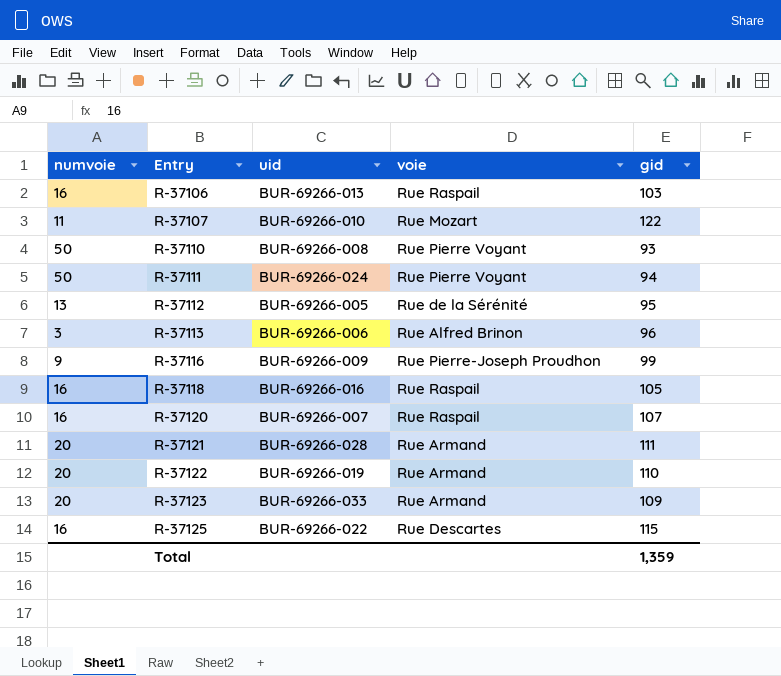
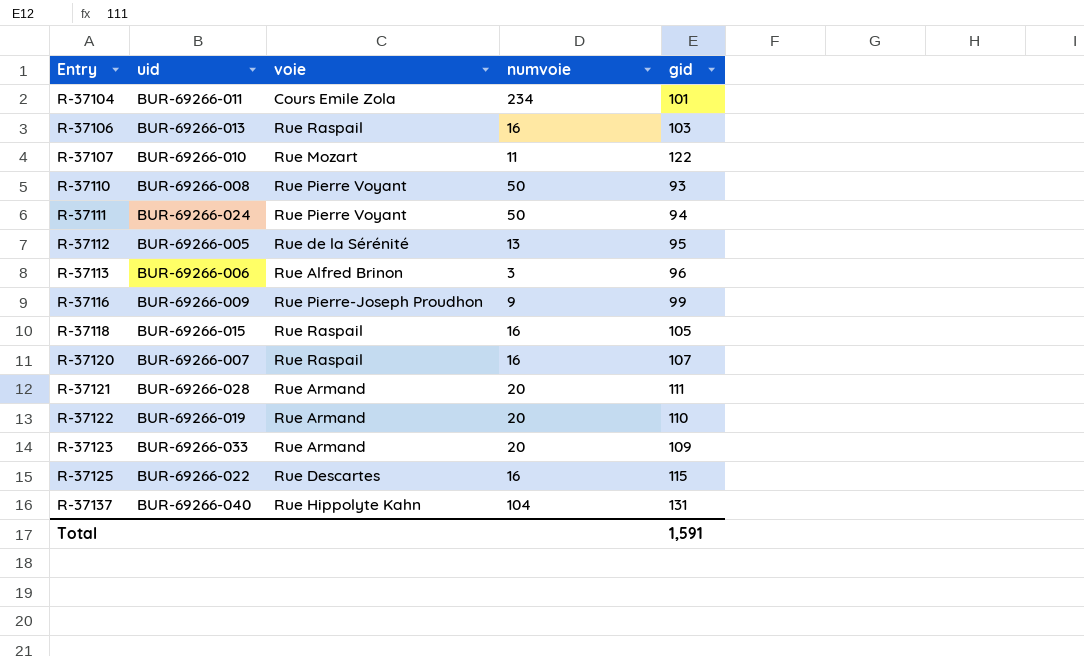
column numvoie | position: 1 -> 4
row R-37104: none -> BUR-69266-011 | Cours Emile Zola | 234 | 101
R-37118 | uid: BUR-69266-016 -> BUR-69266-015
row R-37137: none -> BUR-69266-040 | Rue Hippolyte Kahn | 104 | 131
Total | gid: 1,359 -> 1,591

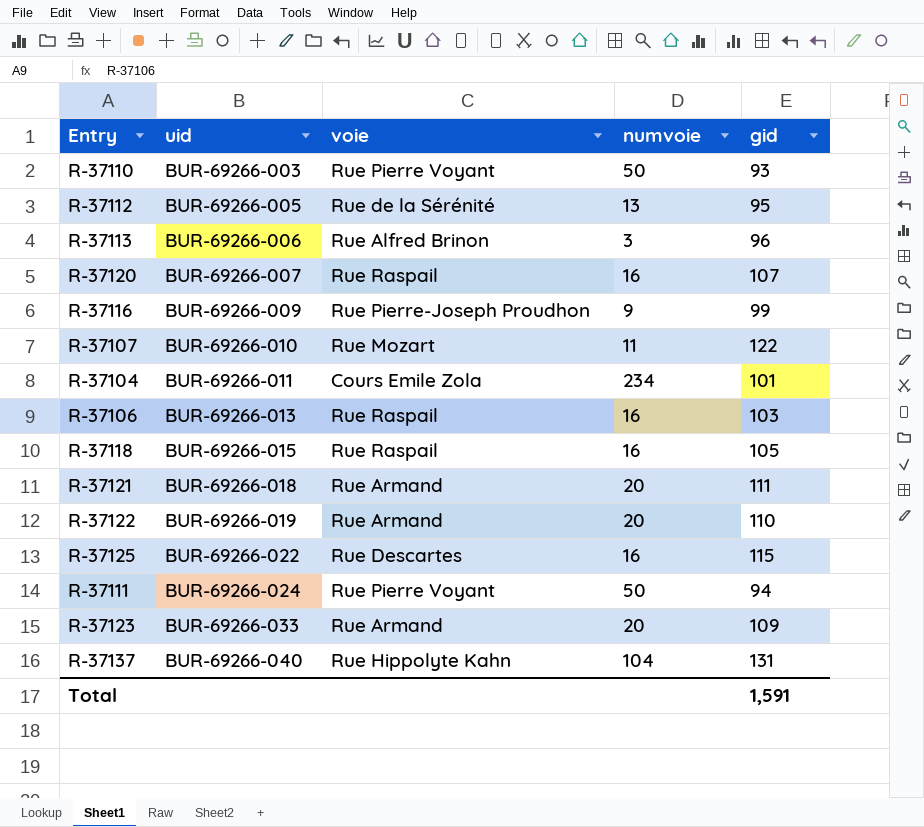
row order: Entry ascending -> uid ascending
R-37110 | uid: BUR-69266-008 -> BUR-69266-003
R-37121 | uid: BUR-69266-028 -> BUR-69266-018

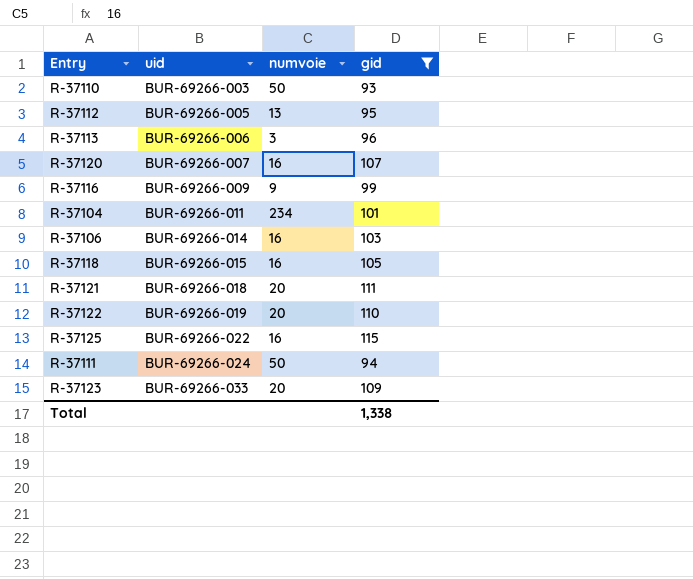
filter: none -> gid <= 115
column voie | position: 3 -> none
R-37106 | uid: BUR-69266-013 -> BUR-69266-014
Total | gid: 1,591 -> 1,338

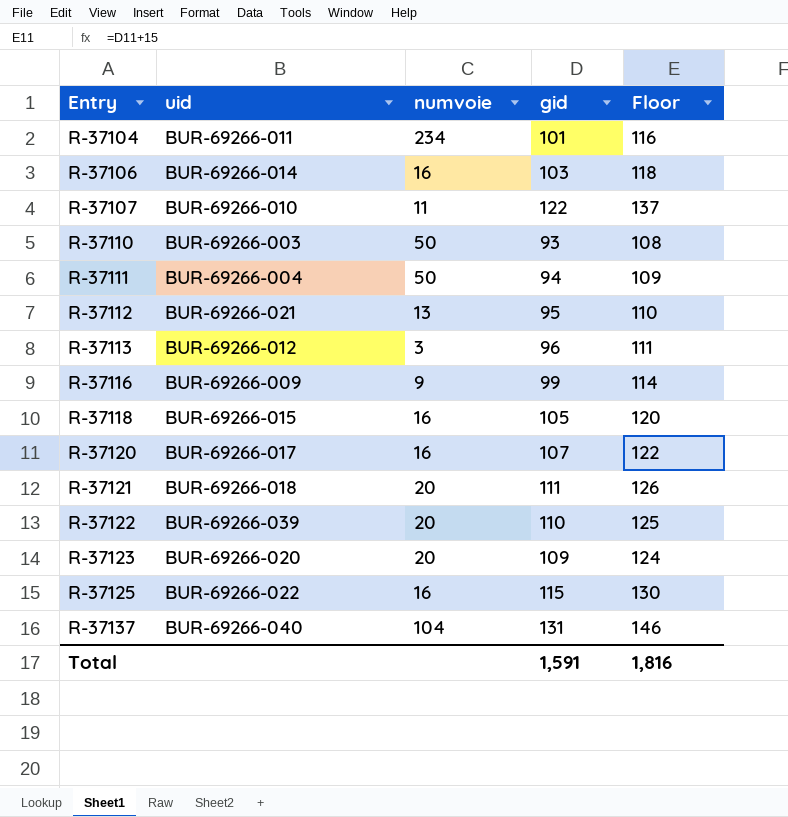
filter: gid <= 115 -> none
row order: uid ascending -> Entry ascending
column Floor | formula: none -> [gid] + 15
R-37111 | uid: BUR-69266-024 -> BUR-69266-004
R-37112 | uid: BUR-69266-005 -> BUR-69266-021
R-37113 | uid: BUR-69266-006 -> BUR-69266-012
R-37120 | uid: BUR-69266-007 -> BUR-69266-017
R-37122 | uid: BUR-69266-019 -> BUR-69266-039
R-37123 | uid: BUR-69266-033 -> BUR-69266-020
Total | gid: 1,338 -> 1,591

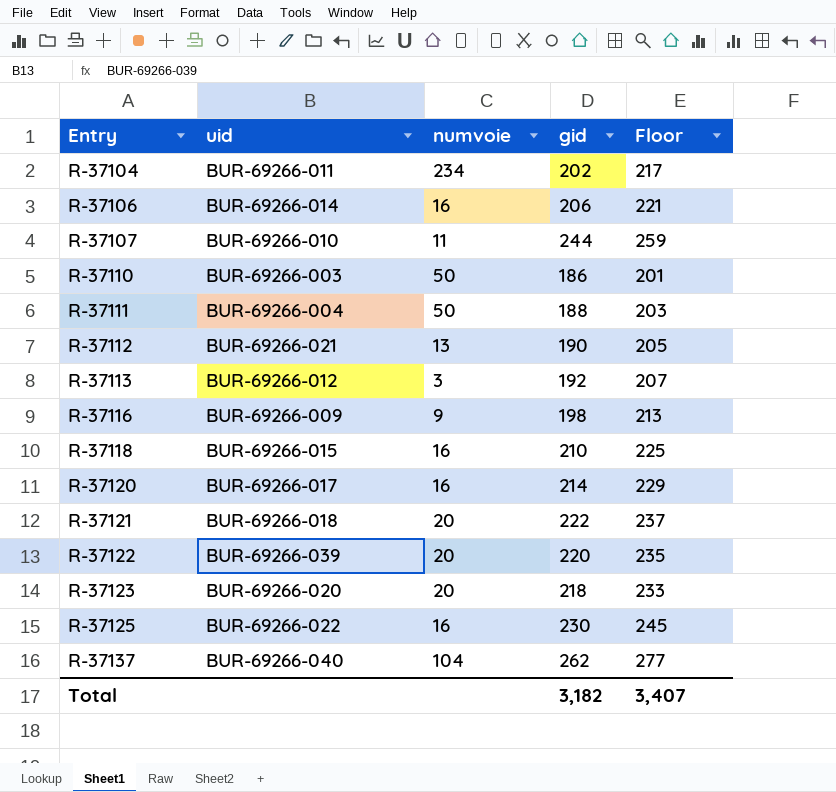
R-37104 | gid: 101 -> 202
R-37104 | Floor: 116 -> 217
R-37106 | gid: 103 -> 206
R-37106 | Floor: 118 -> 221
R-37107 | gid: 122 -> 244
R-37107 | Floor: 137 -> 259
R-37110 | gid: 93 -> 186
R-37110 | Floor: 108 -> 201
R-37111 | gid: 94 -> 188
R-37111 | Floor: 109 -> 203
R-37112 | gid: 95 -> 190
R-37112 | Floor: 110 -> 205
R-37113 | gid: 96 -> 192
R-37113 | Floor: 111 -> 207
R-37116 | gid: 99 -> 198
R-37116 | Floor: 114 -> 213
R-37118 | gid: 105 -> 210
R-37118 | Floor: 120 -> 225
R-37120 | gid: 107 -> 214
R-37120 | Floor: 122 -> 229
R-37121 | gid: 111 -> 222
R-37121 | Floor: 126 -> 237
R-37122 | gid: 110 -> 220
R-37122 | Floor: 125 -> 235
R-37123 | gid: 109 -> 218
R-37123 | Floor: 124 -> 233
R-37125 | gid: 115 -> 230
R-37125 | Floor: 130 -> 245
R-37137 | gid: 131 -> 262
R-37137 | Floor: 146 -> 277
Total | gid: 1,591 -> 3,182
Total | Floor: 1,816 -> 3,407

